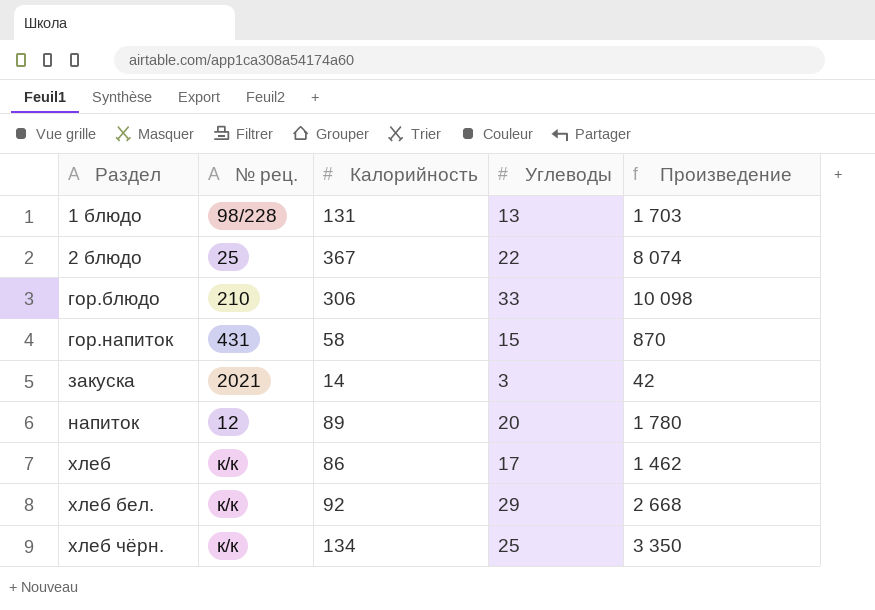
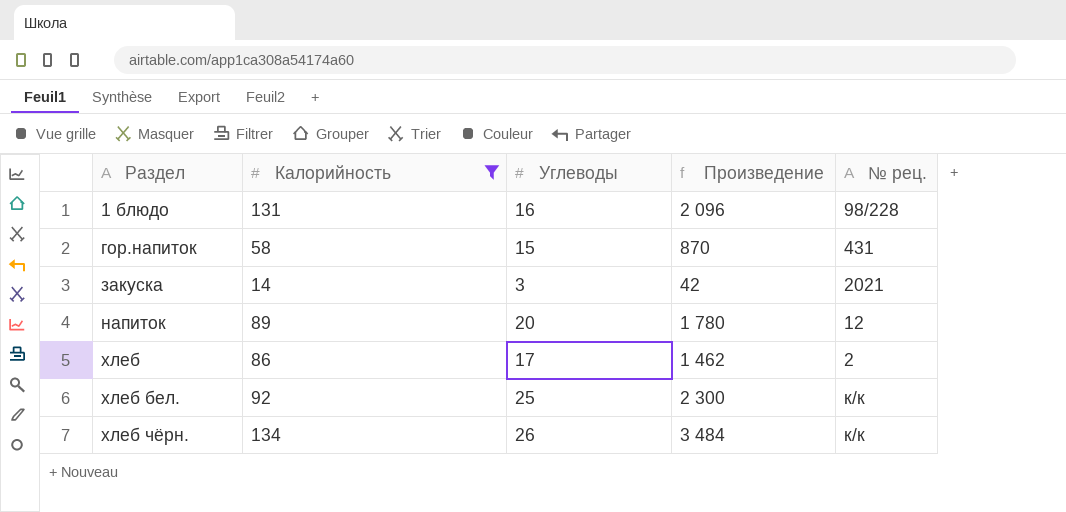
filter: none -> Калорийность <= 134
column № рец. | position: 2 -> 5
1 блюдо | Углеводы: 13 -> 16
1 блюдо | Произведение: 1 703 -> 2 096
хлеб | № рец.: к/к -> 2
хлеб бел. | Углеводы: 29 -> 25
хлеб бел. | Произведение: 2 668 -> 2 300
хлеб чёрн. | Углеводы: 25 -> 26
хлеб чёрн. | Произведение: 3 350 -> 3 484

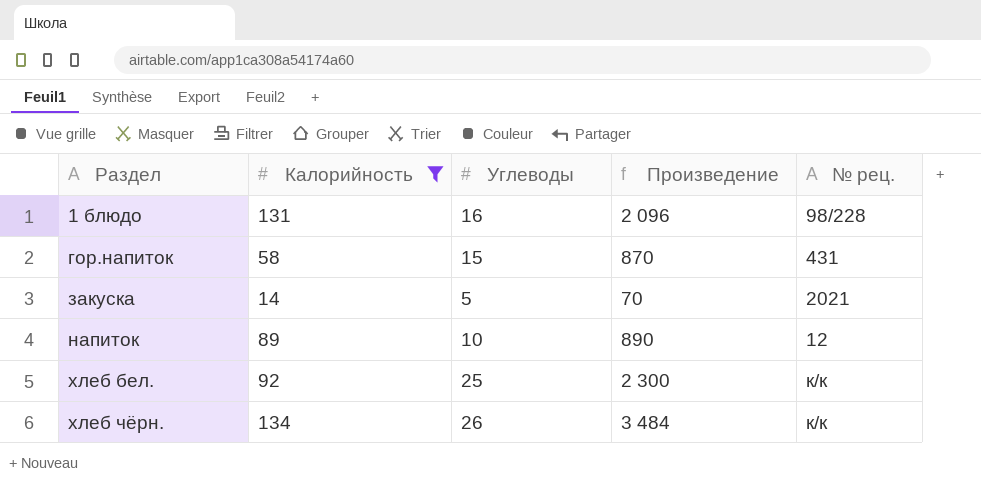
row хлеб: 86 | 17 | 1 462 | 2 -> none
закуска | Углеводы: 3 -> 5
закуска | Произведение: 42 -> 70
напиток | Углеводы: 20 -> 10
напиток | Произведение: 1 780 -> 890

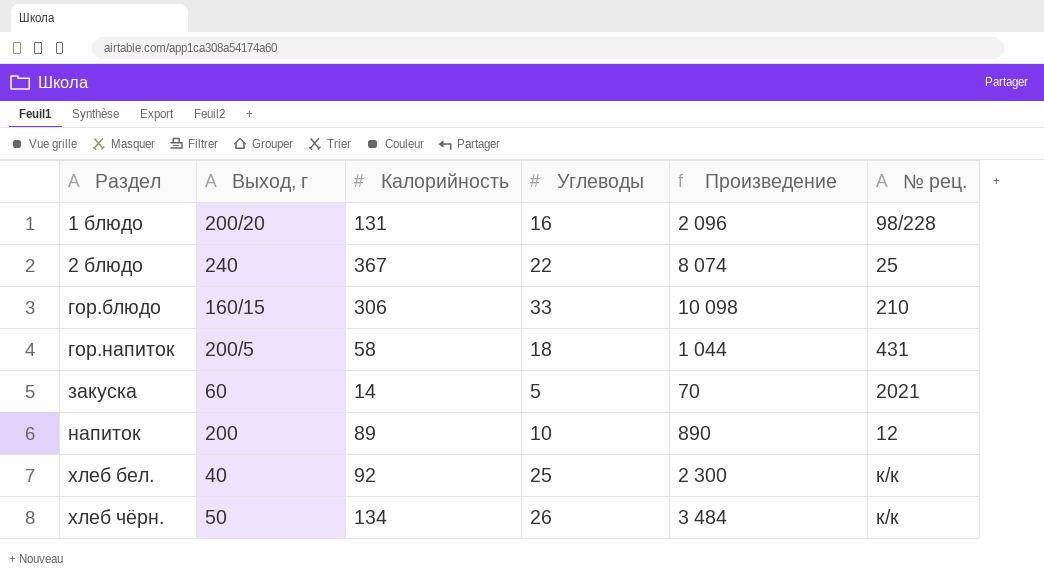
filter: Калорийность <= 134 -> none
column Выход, г | position: none -> 2
гор.напиток | Углеводы: 15 -> 18
гор.напиток | Произведение: 870 -> 1 044

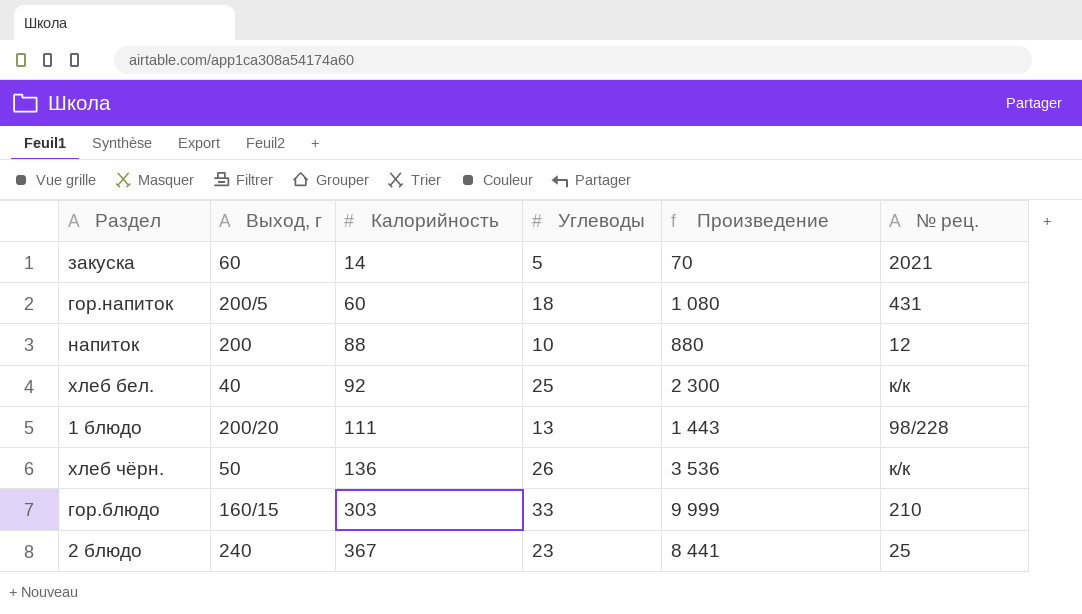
row order: Раздел ascending -> Калорийность ascending
гор.напиток | Калорийность: 58 -> 60
гор.напиток | Произведение: 1 044 -> 1 080
напиток | Калорийность: 89 -> 88
напиток | Произведение: 890 -> 880
1 блюдо | Калорийность: 131 -> 111
1 блюдо | Углеводы: 16 -> 13
1 блюдо | Произведение: 2 096 -> 1 443
хлеб чёрн. | Калорийность: 134 -> 136
хлеб чёрн. | Произведение: 3 484 -> 3 536
гор.блюдо | Калорийность: 306 -> 303
гор.блюдо | Произведение: 10 098 -> 9 999
2 блюдо | Углеводы: 22 -> 23
2 блюдо | Произведение: 8 074 -> 8 441

